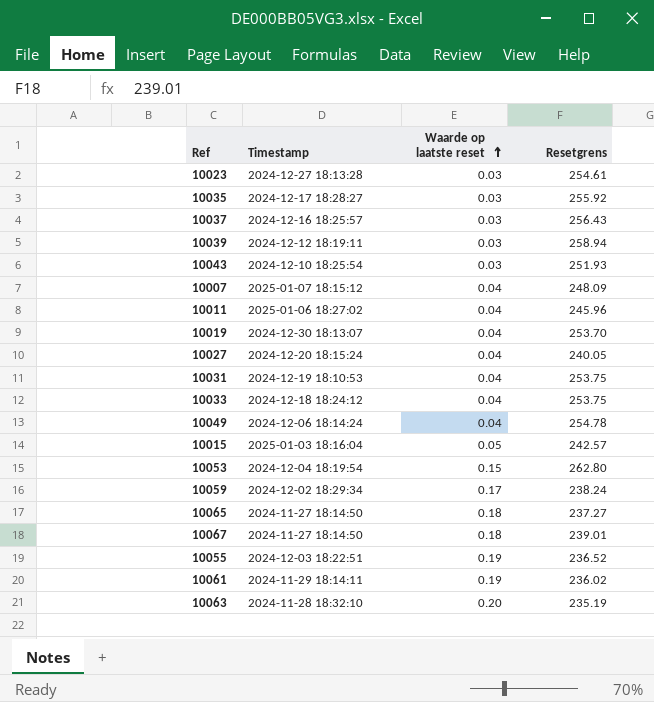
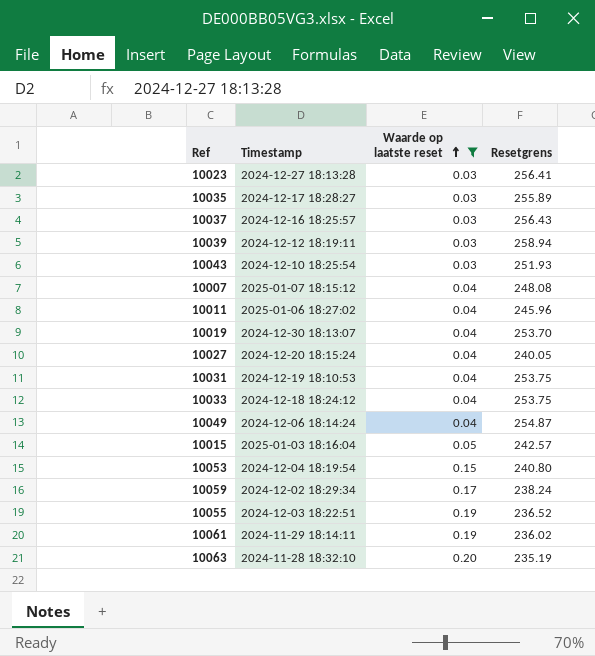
filter: none -> Waarde op laatste reset != 0.18
10023 | Resetgrens: 254.61 -> 256.41
10035 | Resetgrens: 255.92 -> 255.89
10007 | Resetgrens: 248.09 -> 248.08
10049 | Resetgrens: 254.78 -> 254.87
10053 | Resetgrens: 262.80 -> 240.80

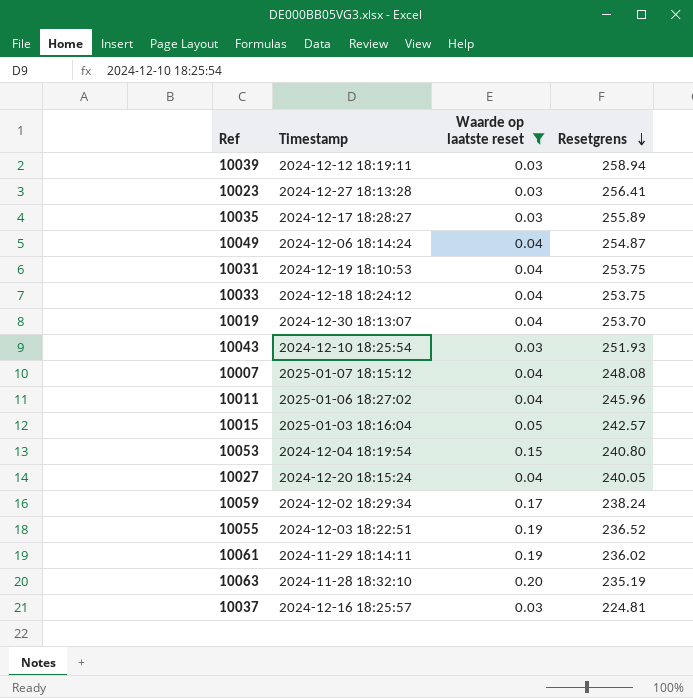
row order: Waarde op laatste reset ascending -> Resetgrens descending
10037 | Resetgrens: 256.43 -> 224.81

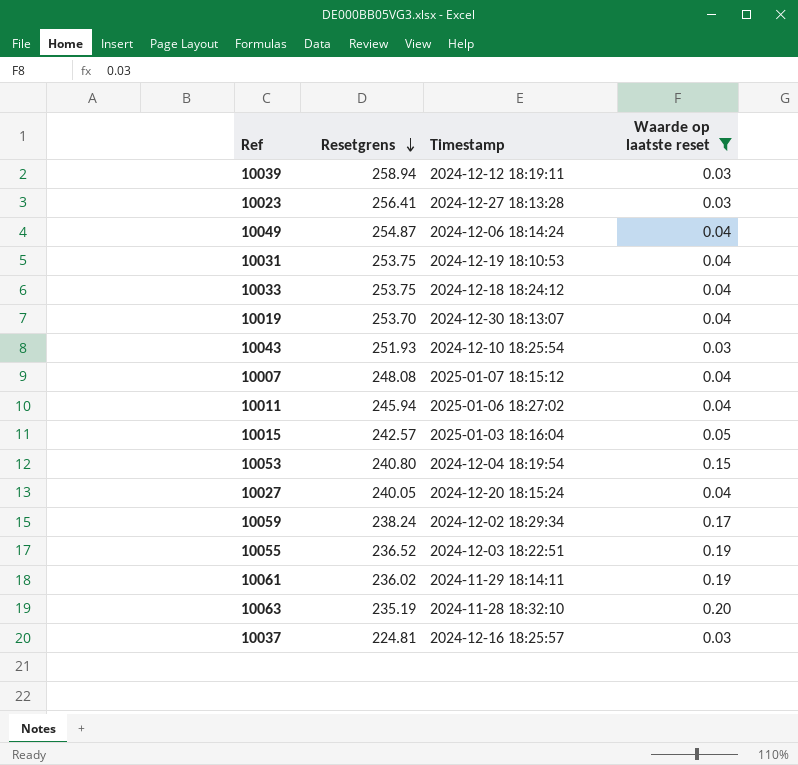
column Resetgrens | position: 4 -> 2
row 10035: 2024-12-17 18:28:27 | 0.03 | 255.89 -> none
10011 | Resetgrens: 245.96 -> 245.94

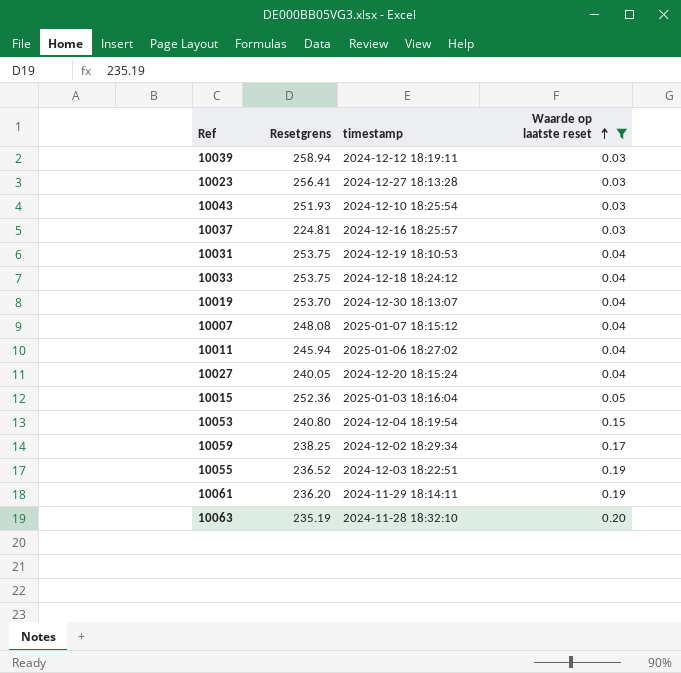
row order: Resetgrens descending -> Waarde op laatste reset ascending
column name: Timestamp -> timestamp
row 10049: 254.87 | 2024-12-06 18:14:24 | 0.04 -> none
10015 | Resetgrens: 242.57 -> 252.36
10059 | Resetgrens: 238.24 -> 238.25
10061 | Resetgrens: 236.02 -> 236.20

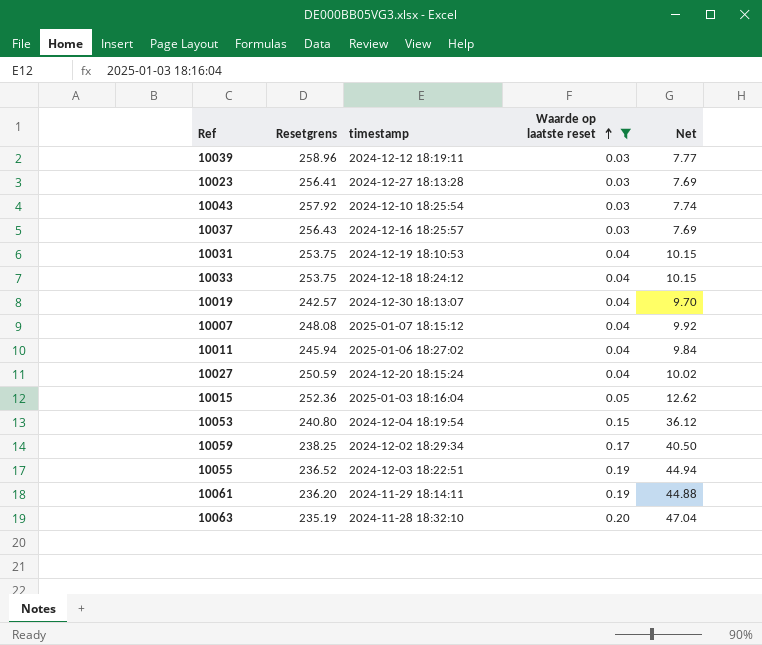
column Net | formula: none -> [Resetgrens] * [Waarde op laatste reset]
10039 | Resetgrens: 258.94 -> 258.96
10043 | Resetgrens: 251.93 -> 257.92
10037 | Resetgrens: 224.81 -> 256.43
10019 | Resetgrens: 253.70 -> 242.57
10027 | Resetgrens: 240.05 -> 250.59

